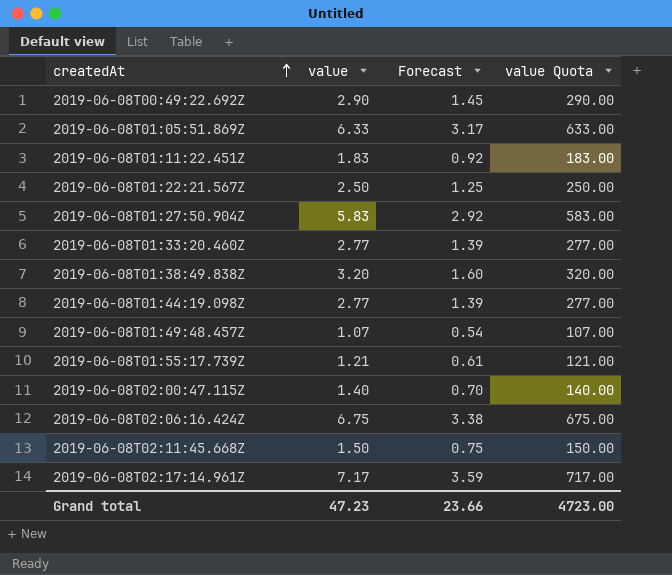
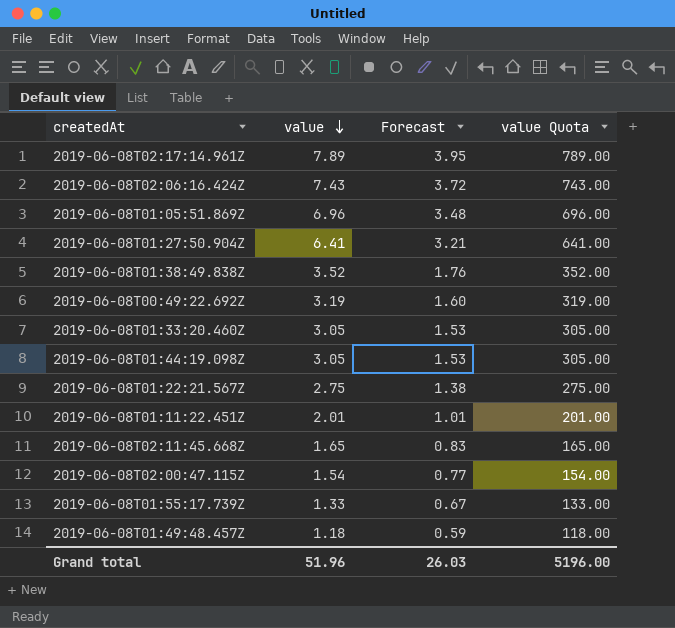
row order: createdAt ascending -> value descending
2019-06-08T02:17:14.961Z | value: 7.17 -> 7.89
2019-06-08T02:17:14.961Z | Forecast: 3.59 -> 3.95
2019-06-08T02:17:14.961Z | value Quota: 717.00 -> 789.00
2019-06-08T02:06:16.424Z | value: 6.75 -> 7.43
2019-06-08T02:06:16.424Z | Forecast: 3.38 -> 3.72
2019-06-08T02:06:16.424Z | value Quota: 675.00 -> 743.00
2019-06-08T01:05:51.869Z | value: 6.33 -> 6.96
2019-06-08T01:05:51.869Z | Forecast: 3.17 -> 3.48
2019-06-08T01:05:51.869Z | value Quota: 633.00 -> 696.00
2019-06-08T01:27:50.904Z | value: 5.83 -> 6.41
2019-06-08T01:27:50.904Z | Forecast: 2.92 -> 3.21
2019-06-08T01:27:50.904Z | value Quota: 583.00 -> 641.00
2019-06-08T01:38:49.838Z | value: 3.20 -> 3.52
2019-06-08T01:38:49.838Z | Forecast: 1.60 -> 1.76
2019-06-08T01:38:49.838Z | value Quota: 320.00 -> 352.00
2019-06-08T00:49:22.692Z | value: 2.90 -> 3.19
2019-06-08T00:49:22.692Z | Forecast: 1.45 -> 1.60
2019-06-08T00:49:22.692Z | value Quota: 290.00 -> 319.00
2019-06-08T01:33:20.460Z | value: 2.77 -> 3.05
2019-06-08T01:33:20.460Z | Forecast: 1.39 -> 1.53
2019-06-08T01:33:20.460Z | value Quota: 277.00 -> 305.00
2019-06-08T01:44:19.098Z | value: 2.77 -> 3.05
2019-06-08T01:44:19.098Z | Forecast: 1.39 -> 1.53
2019-06-08T01:44:19.098Z | value Quota: 277.00 -> 305.00
2019-06-08T01:22:21.567Z | value: 2.50 -> 2.75
2019-06-08T01:22:21.567Z | Forecast: 1.25 -> 1.38
2019-06-08T01:22:21.567Z | value Quota: 250.00 -> 275.00
2019-06-08T01:11:22.451Z | value: 1.83 -> 2.01
2019-06-08T01:11:22.451Z | Forecast: 0.92 -> 1.01
2019-06-08T01:11:22.451Z | value Quota: 183.00 -> 201.00
2019-06-08T02:11:45.668Z | value: 1.50 -> 1.65
2019-06-08T02:11:45.668Z | Forecast: 0.75 -> 0.83
2019-06-08T02:11:45.668Z | value Quota: 150.00 -> 165.00
2019-06-08T02:00:47.115Z | value: 1.40 -> 1.54
2019-06-08T02:00:47.115Z | Forecast: 0.70 -> 0.77
2019-06-08T02:00:47.115Z | value Quota: 140.00 -> 154.00
2019-06-08T01:55:17.739Z | value: 1.21 -> 1.33
2019-06-08T01:55:17.739Z | Forecast: 0.61 -> 0.67
2019-06-08T01:55:17.739Z | value Quota: 121.00 -> 133.00
2019-06-08T01:49:48.457Z | value: 1.07 -> 1.18
2019-06-08T01:49:48.457Z | Forecast: 0.54 -> 0.59
2019-06-08T01:49:48.457Z | value Quota: 107.00 -> 118.00
Grand total | value: 47.23 -> 51.96
Grand total | Forecast: 23.66 -> 26.03
Grand total | value Quota: 4723.00 -> 5196.00

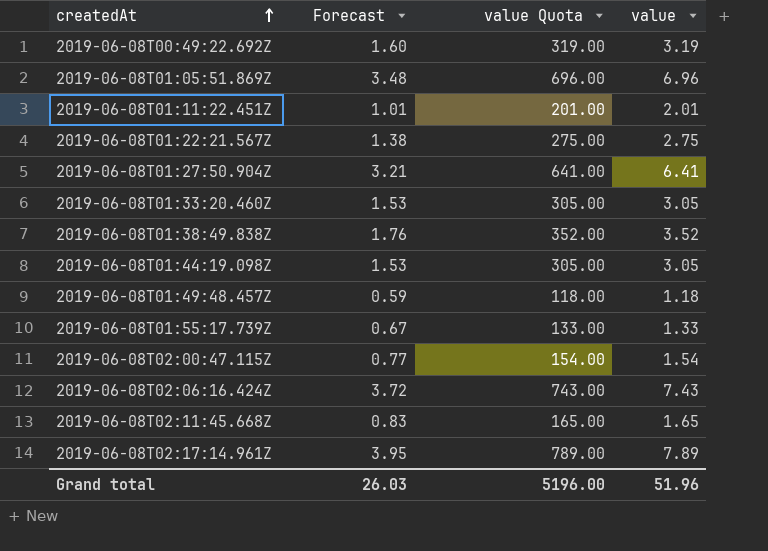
row order: value descending -> createdAt ascending
column value | position: 2 -> 4

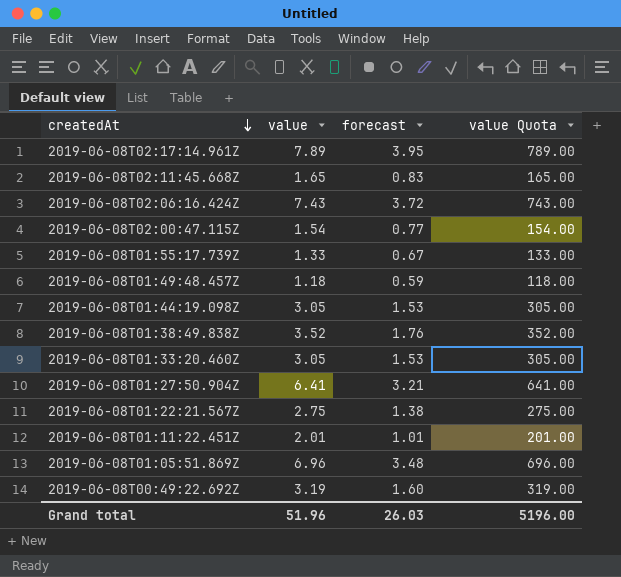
row order: createdAt ascending -> createdAt descending
column value | position: 4 -> 2
column name: Forecast -> forecast

